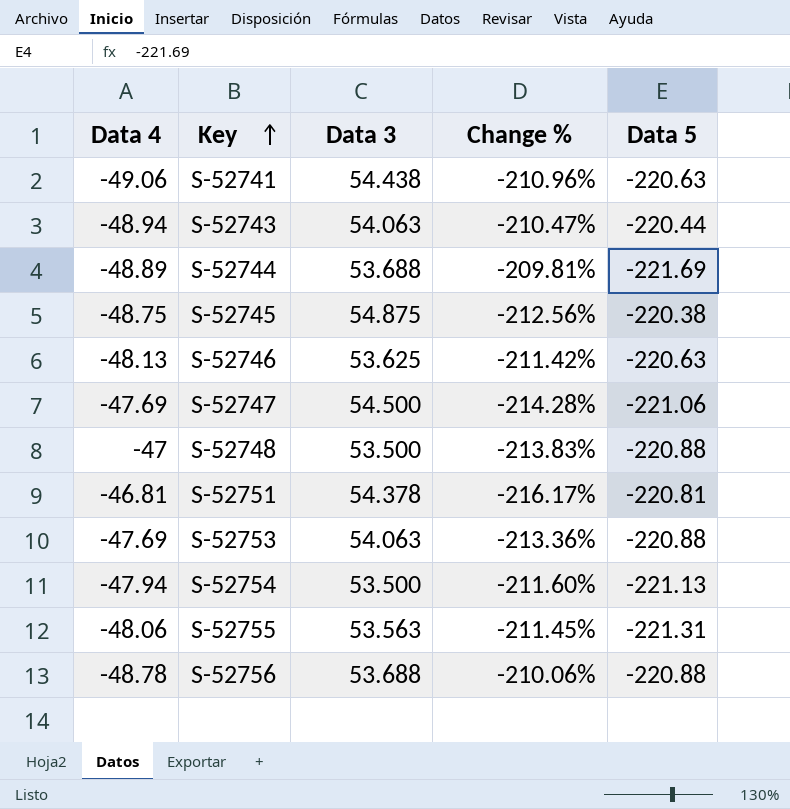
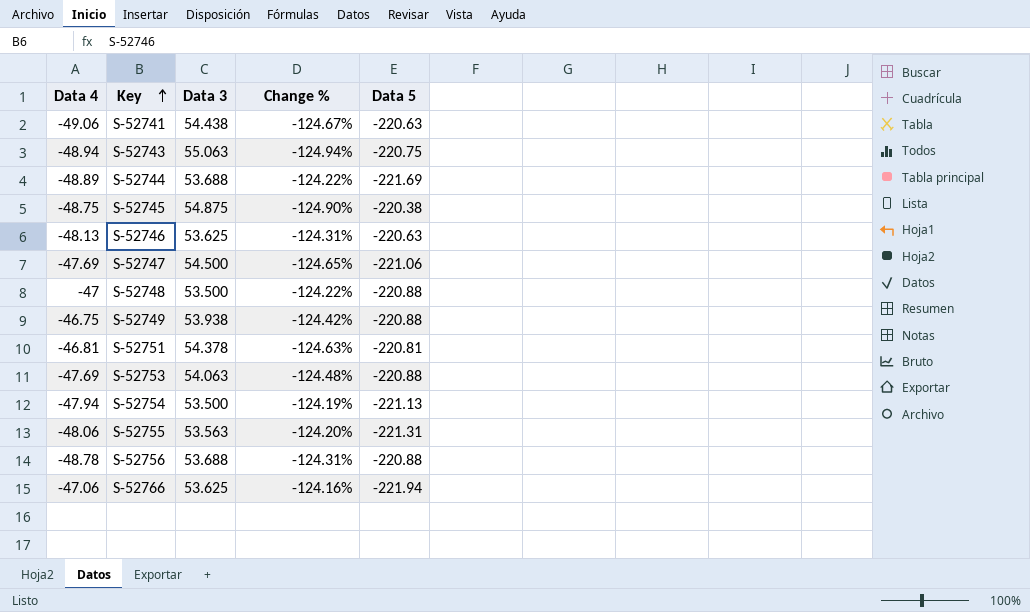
column Change % | formula: ([Data 3] - [Data 4]) / [Data 4] -> ([Data 3] - [Data 5]) / [Data 5]
S-52743 | Data 3: 54.063 -> 55.063
S-52743 | Data 5: -220.44 -> -220.75
row S-52749: none -> -46.75 | 53.938 | -124.42% | -220.88
row S-52766: none -> -47.06 | 53.625 | -124.16% | -221.94

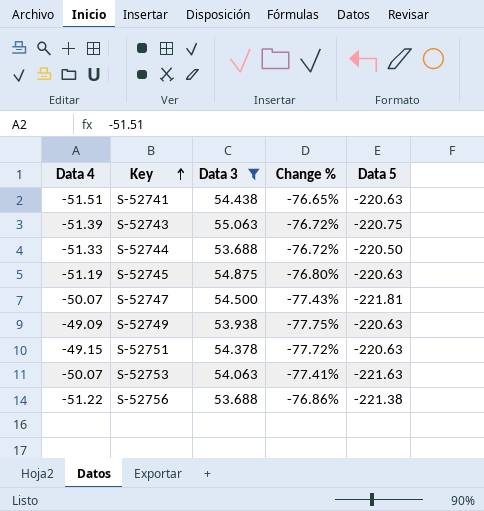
filter: none -> Data 3 >= 53.688
column Change % | formula: ([Data 3] - [Data 5]) / [Data 5] -> ([Data 4] - [Data 5]) / [Data 5]
S-52741 | Data 4: -49.06 -> -51.51
S-52743 | Data 4: -48.94 -> -51.39
S-52744 | Data 4: -48.89 -> -51.33
S-52744 | Data 5: -221.69 -> -220.50
S-52745 | Data 4: -48.75 -> -51.19
S-52745 | Data 5: -220.38 -> -220.63
S-52747 | Data 4: -47.69 -> -50.07
S-52747 | Data 5: -221.06 -> -221.81
S-52749 | Data 4: -46.75 -> -49.09
S-52749 | Data 5: -220.88 -> -220.63
S-52751 | Data 4: -46.81 -> -49.15
S-52751 | Data 5: -220.81 -> -220.63
S-52753 | Data 4: -47.69 -> -50.07
S-52753 | Data 5: -220.88 -> -221.63
S-52756 | Data 4: -48.78 -> -51.22
S-52756 | Data 5: -220.88 -> -221.38

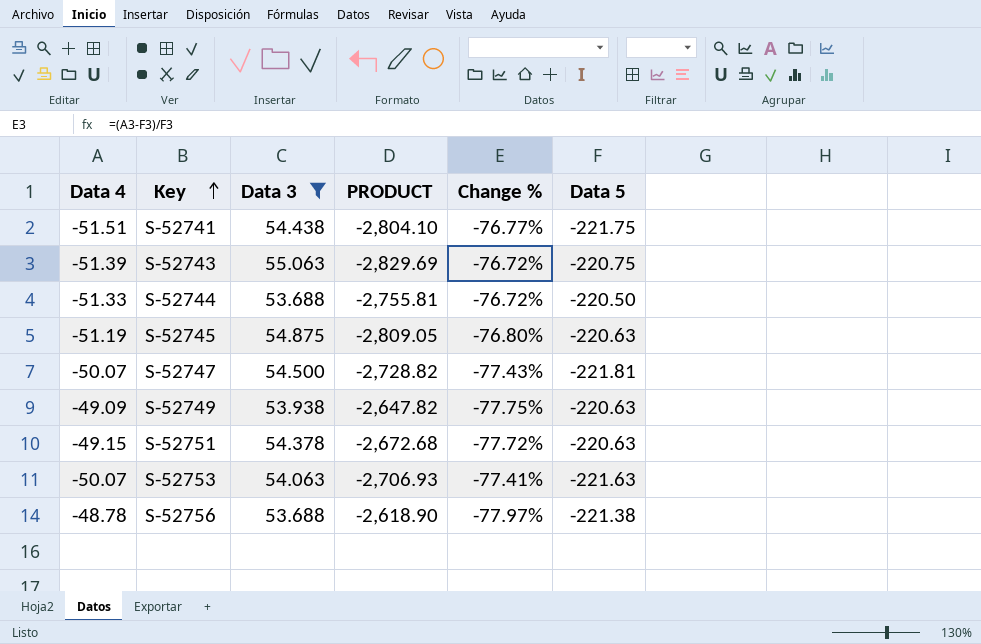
column PRODUCT | formula: none -> [Data 4] * [Data 3]
S-52741 | Change %: -76.65% -> -76.77%
S-52741 | Data 5: -220.63 -> -221.75
S-52756 | Data 4: -51.22 -> -48.78
S-52756 | Change %: -76.86% -> -77.97%

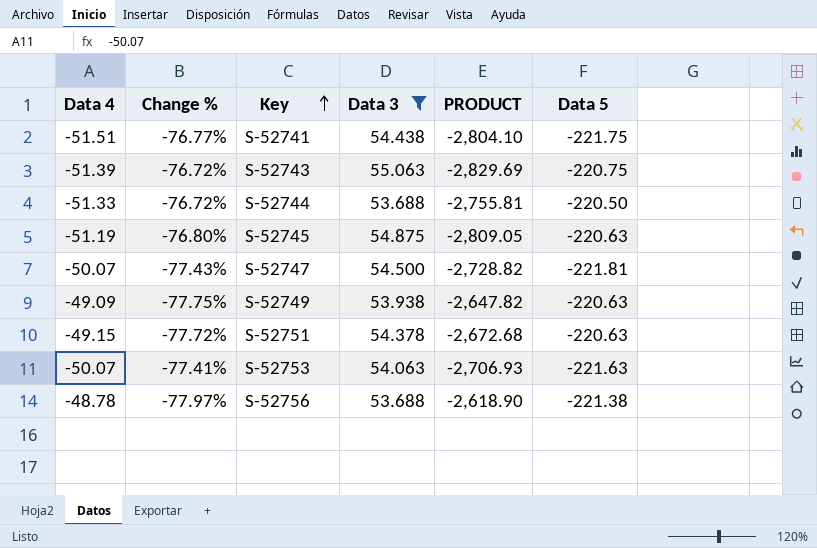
column Change % | position: 5 -> 2

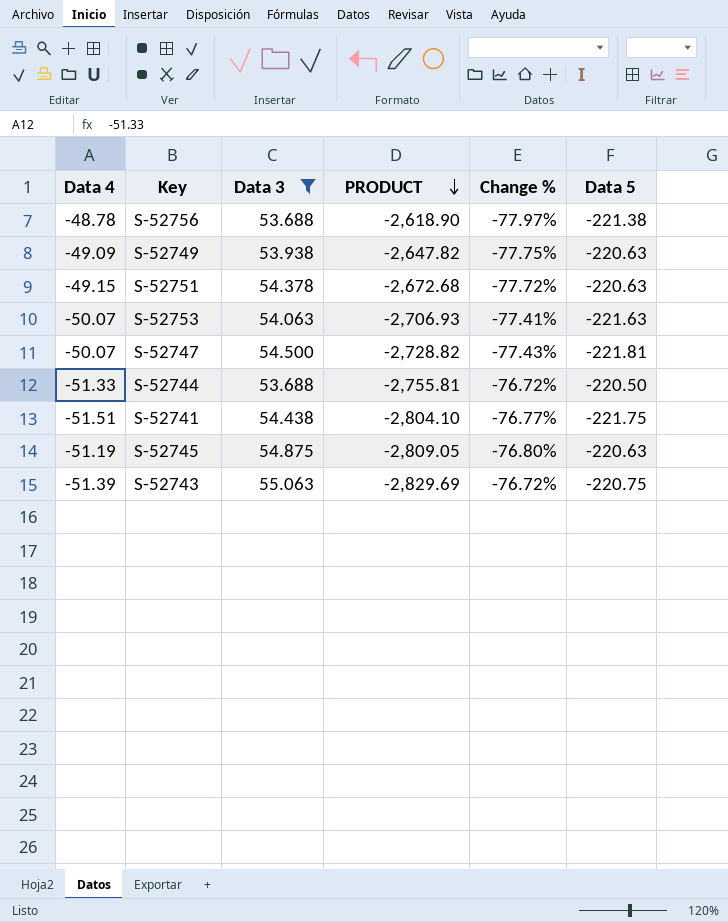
row order: Key ascending -> PRODUCT descending
column Change % | position: 2 -> 5

